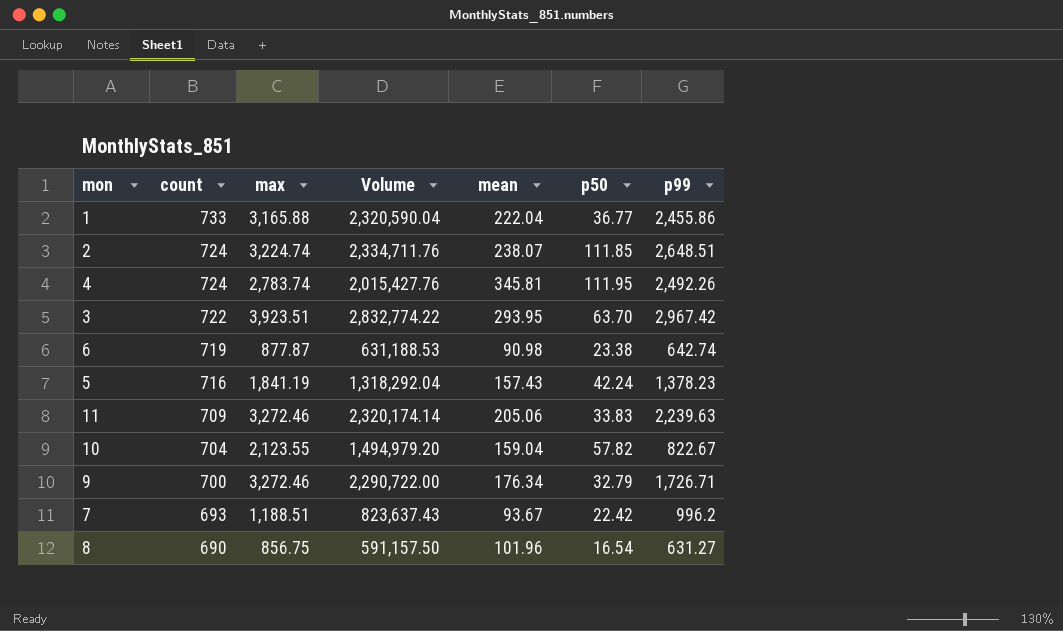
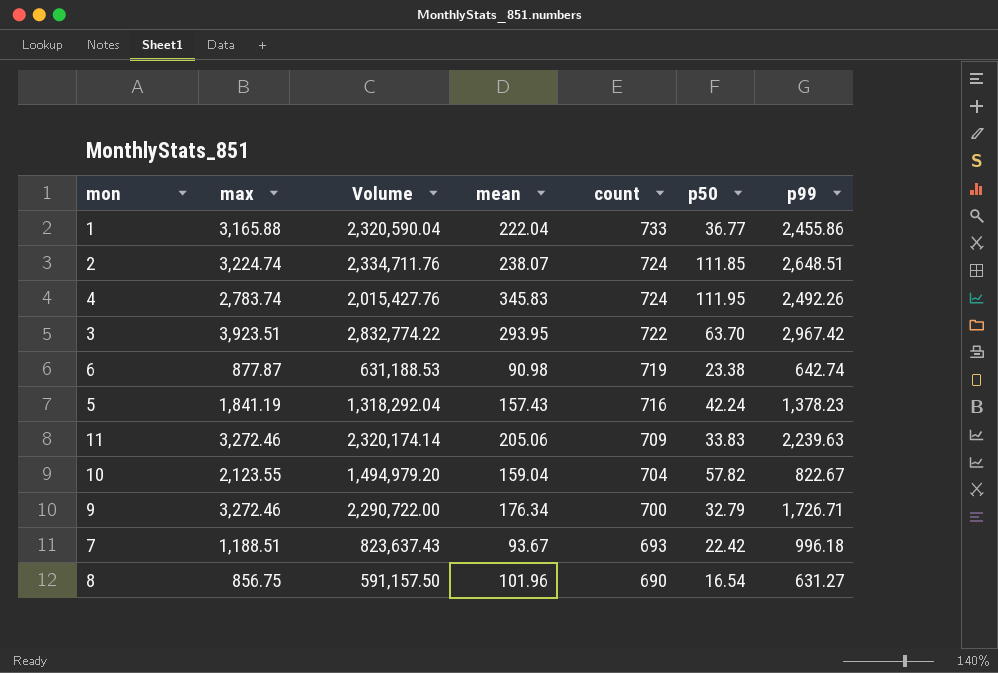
column count | position: 2 -> 5
4 | mean: 345.81 -> 345.83
7 | p99: 996.2 -> 996.18

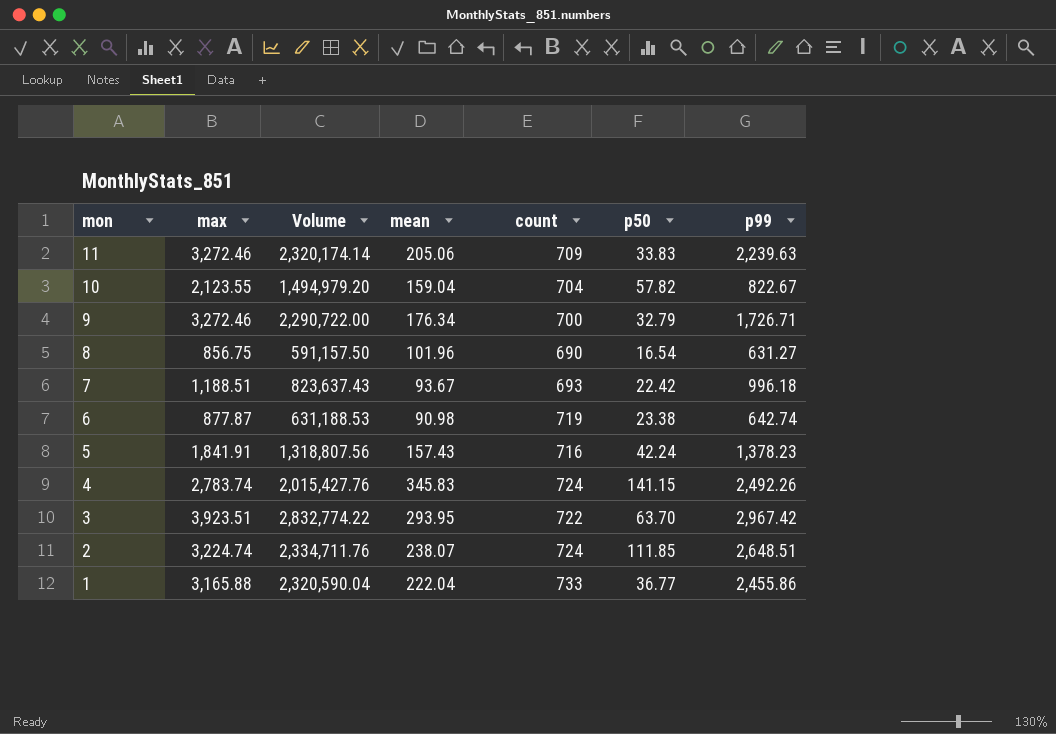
row order: count descending -> mon descending
5 | max: 1,841.19 -> 1,841.91
5 | Volume: 1,318,292.04 -> 1,318,807.56
4 | p50: 111.95 -> 141.15

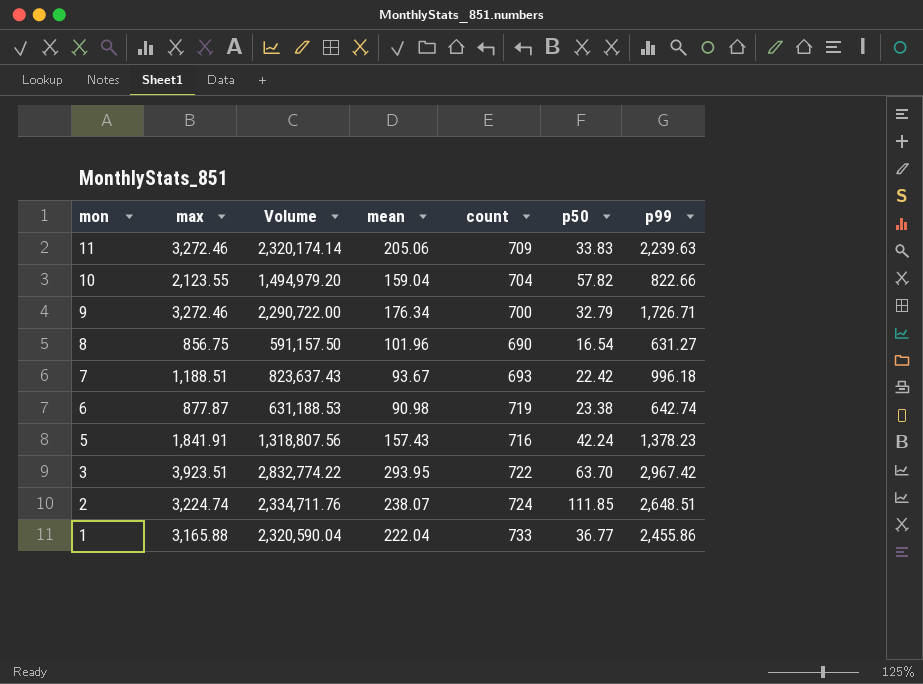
row 4: 2,783.74 | 2,015,427.76 | 345.83 | 724 | 141.15 | 2,492.26 -> none
10 | p99: 822.67 -> 822.66

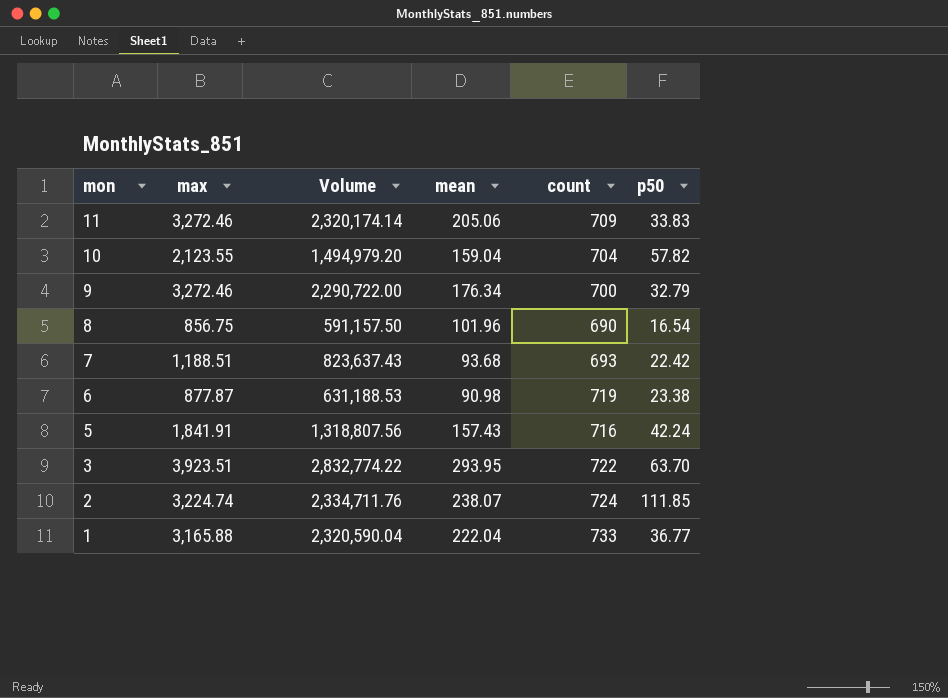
column p99 | position: 7 -> none
7 | mean: 93.67 -> 93.68

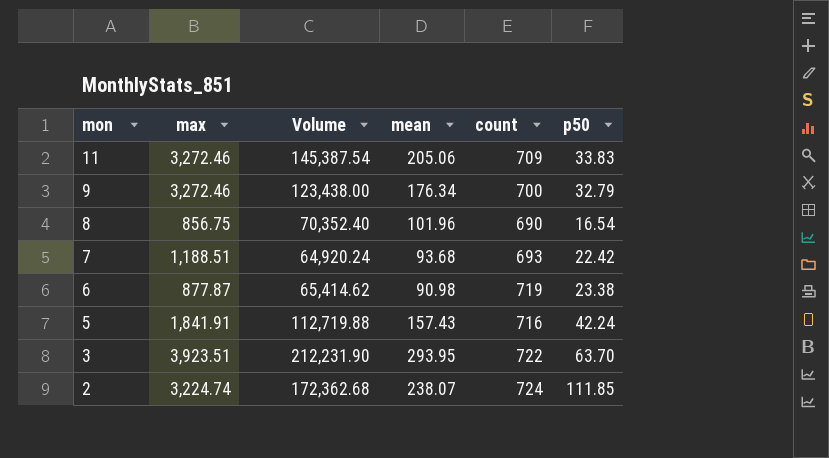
column Volume | formula: [max] * [count] -> [mean] * [count]
row 10: 2,123.55 | 1,494,979.20 | 159.04 | 704 | 57.82 -> none
row 1: 3,165.88 | 2,320,590.04 | 222.04 | 733 | 36.77 -> none

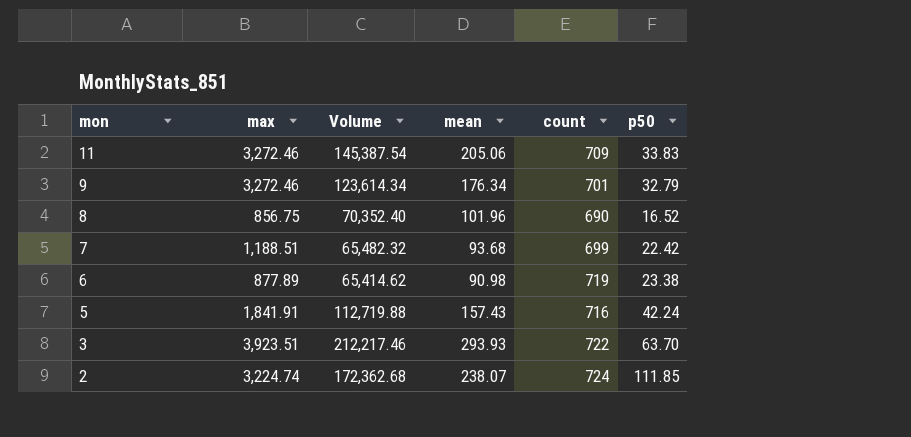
9 | Volume: 123,438.00 -> 123,614.34
9 | count: 700 -> 701
8 | p50: 16.54 -> 16.52
7 | Volume: 64,920.24 -> 65,482.32
7 | count: 693 -> 699
6 | max: 877.87 -> 877.89
3 | Volume: 212,231.90 -> 212,217.46
3 | mean: 293.95 -> 293.93

